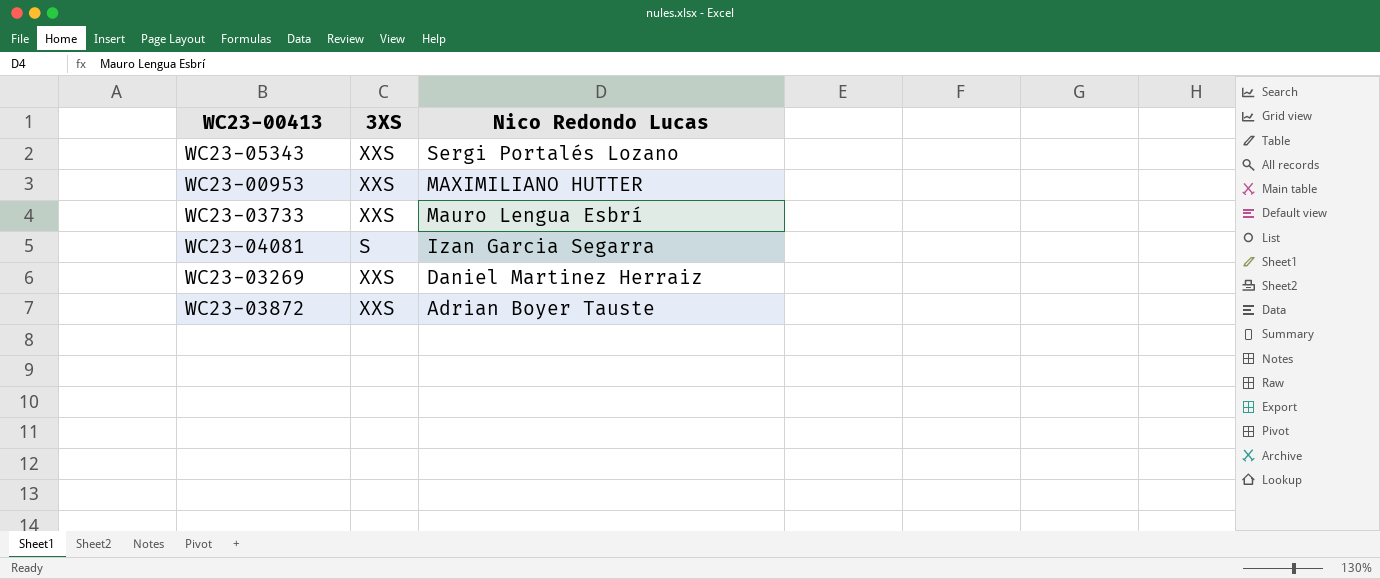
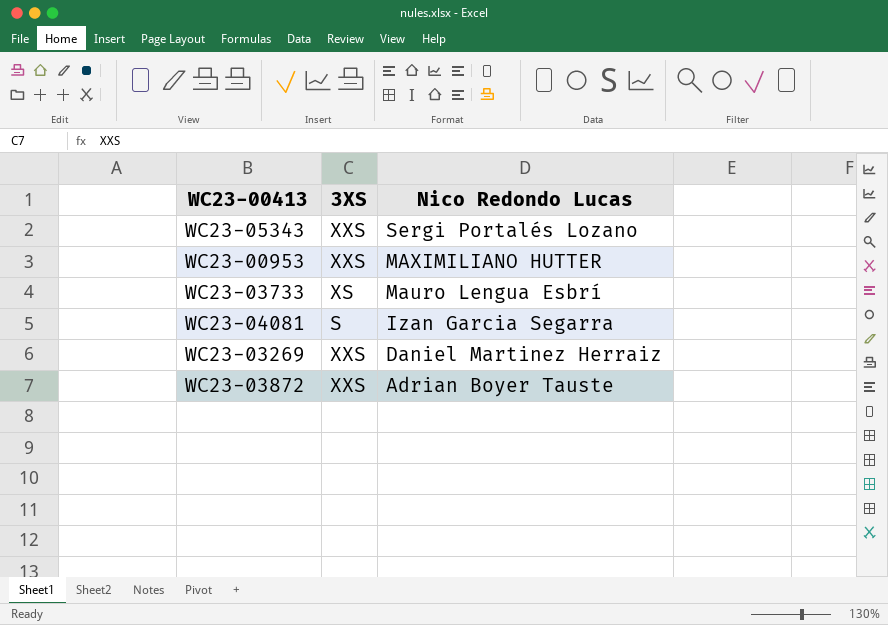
WC23-03733 | 3XS: XXS -> XS

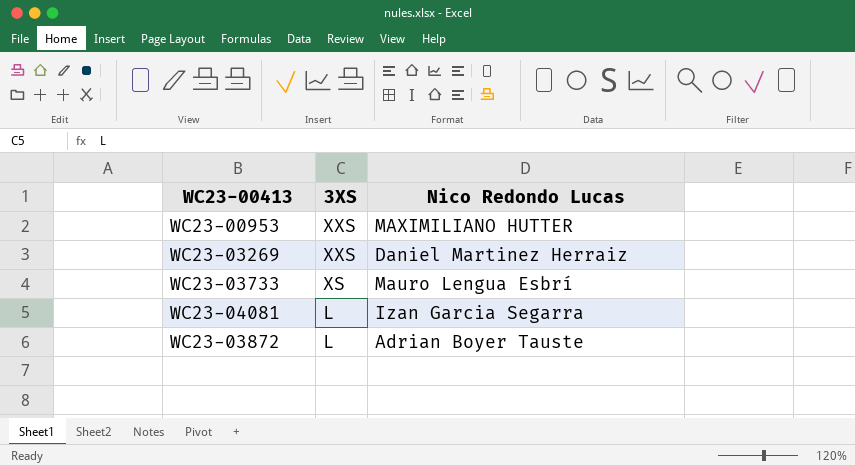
row order: Nico Redondo Lucas descending -> 3XS descending
row WC23-05343: XXS | Sergi Portalés Lozano -> none
WC23-04081 | 3XS: S -> L
WC23-03872 | 3XS: XXS -> L

